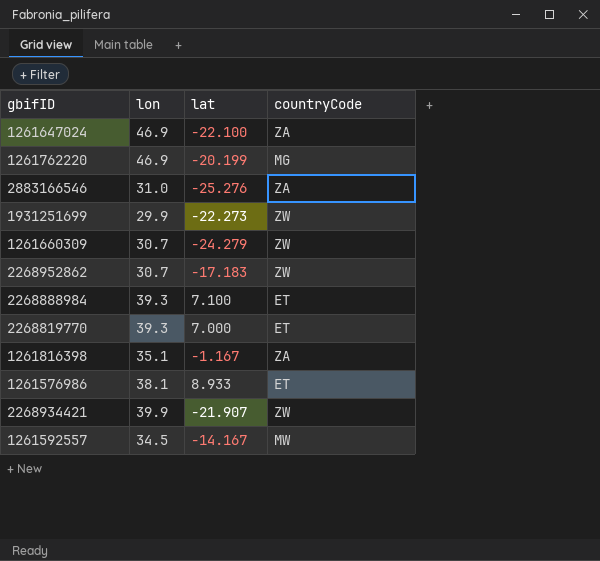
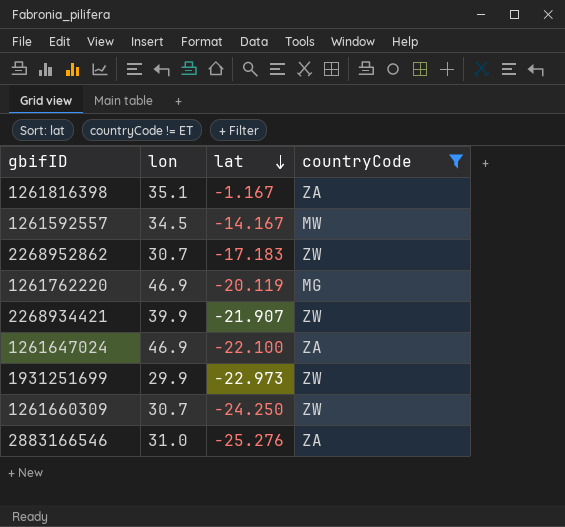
filter: none -> countryCode != ET
row order: none -> lat descending
1261762220 | lat: -20.199 -> -20.119
1931251699 | lat: -22.273 -> -22.973
1261660309 | lat: -24.279 -> -24.250

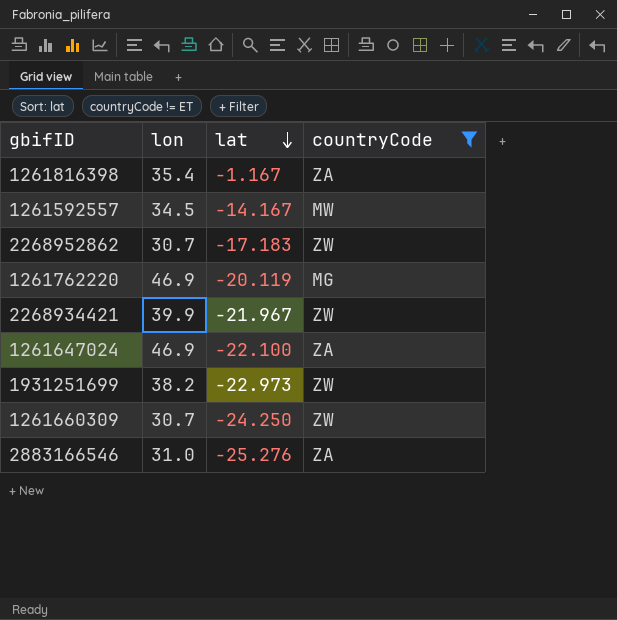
1261816398 | lon: 35.1 -> 35.4
2268934421 | lat: -21.907 -> -21.967
1931251699 | lon: 29.9 -> 38.2

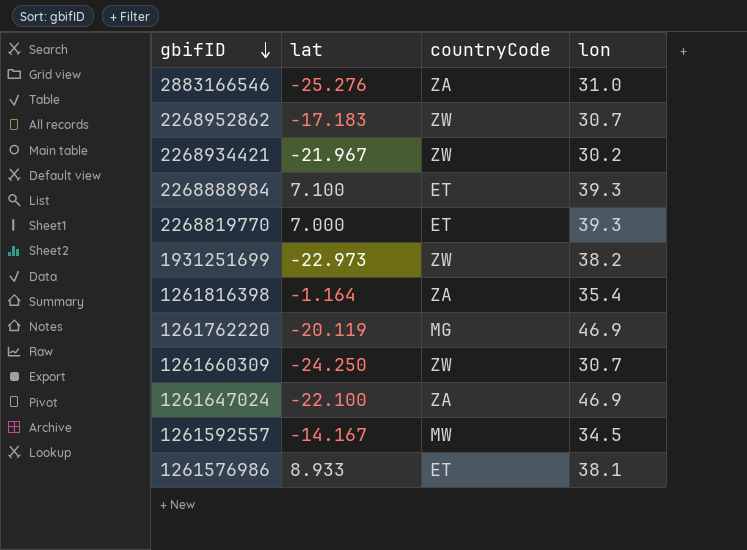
filter: countryCode != ET -> none
row order: lat descending -> gbifID descending
column lon | position: 2 -> 4
2268934421 | lon: 39.9 -> 30.2
1261816398 | lat: -1.167 -> -1.164

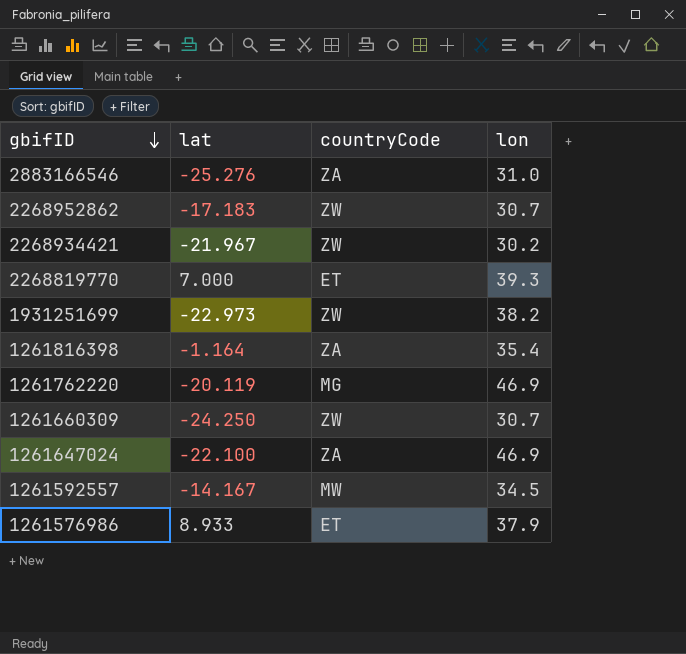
row 2268888984: 7.100 | ET | 39.3 -> none
1261576986 | lon: 38.1 -> 37.9

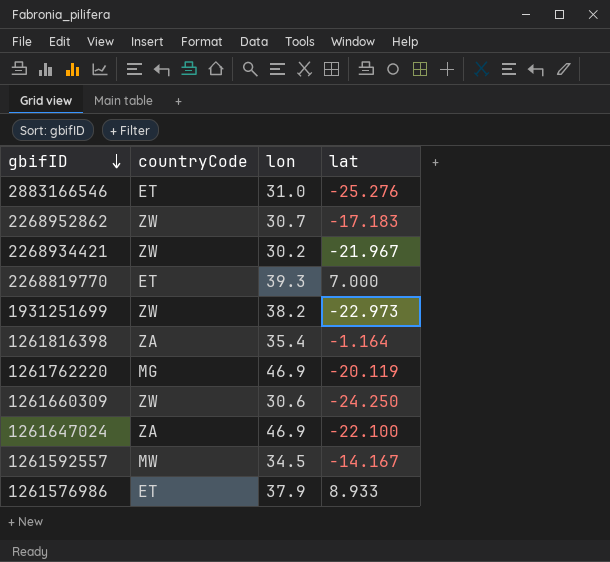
column lat | position: 2 -> 4
2883166546 | countryCode: ZA -> ET
1261660309 | lon: 30.7 -> 30.6

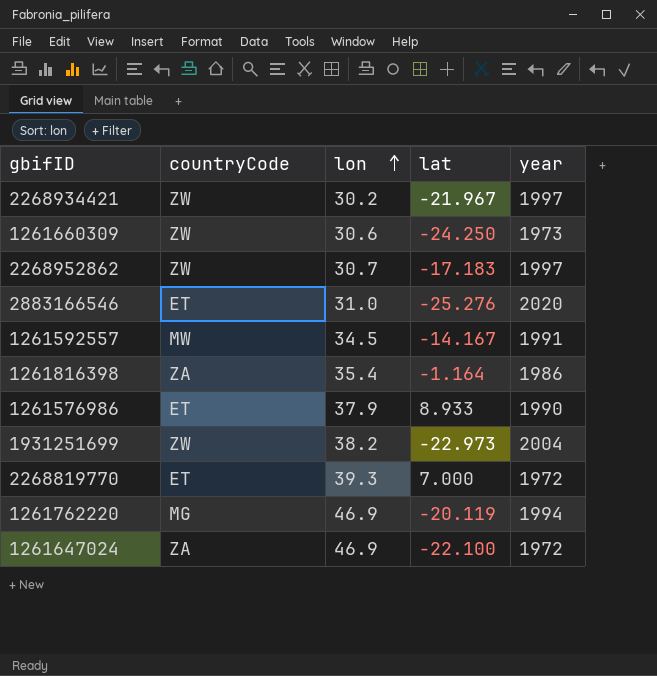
row order: gbifID descending -> lon ascending
column year | position: none -> 5

